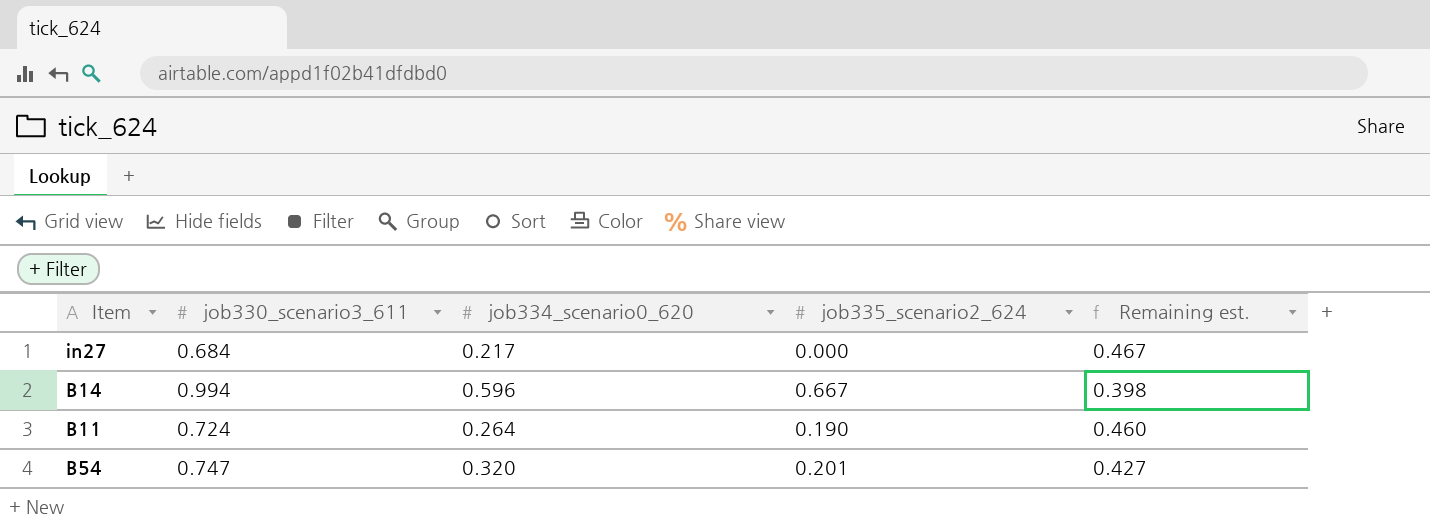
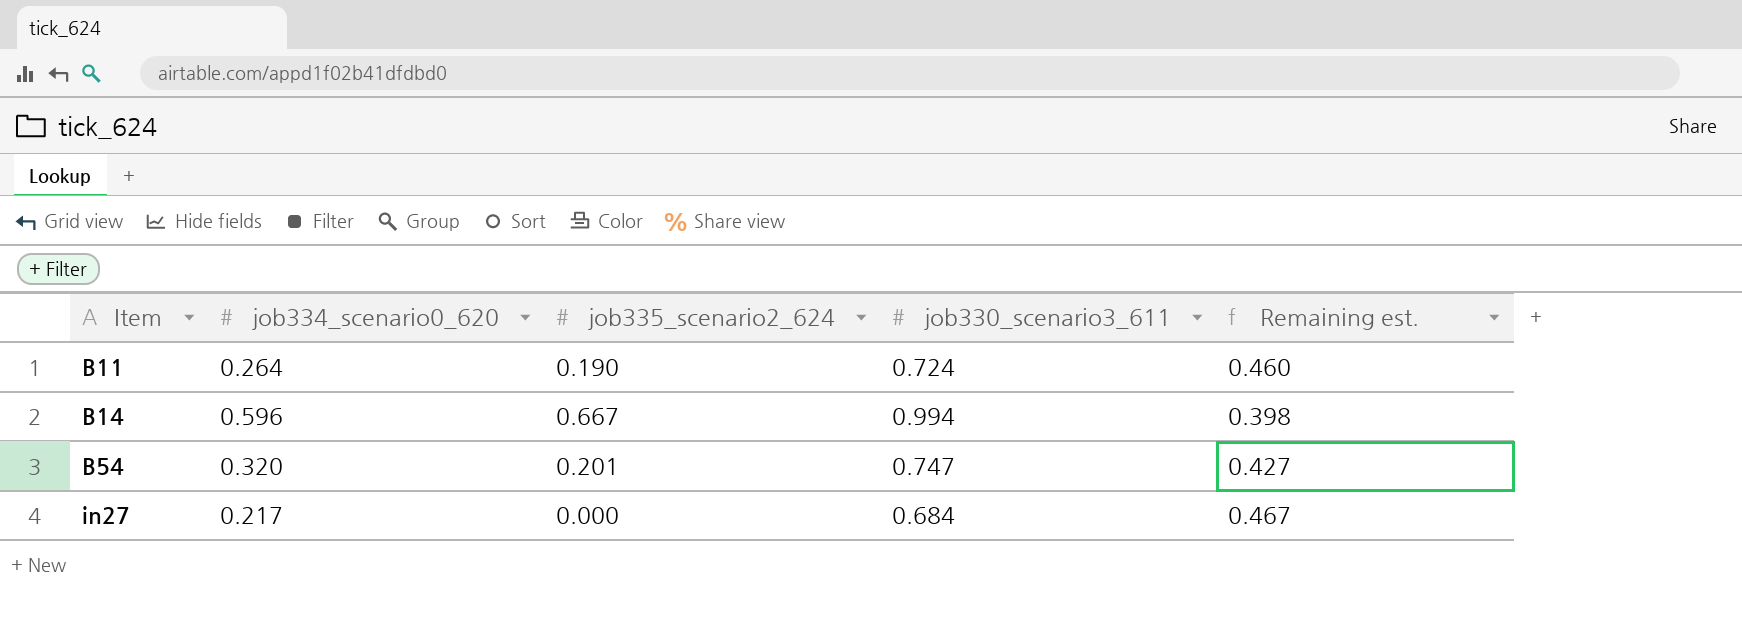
row order: none -> Item ascending
column job330_scenario3_611 | position: 2 -> 4

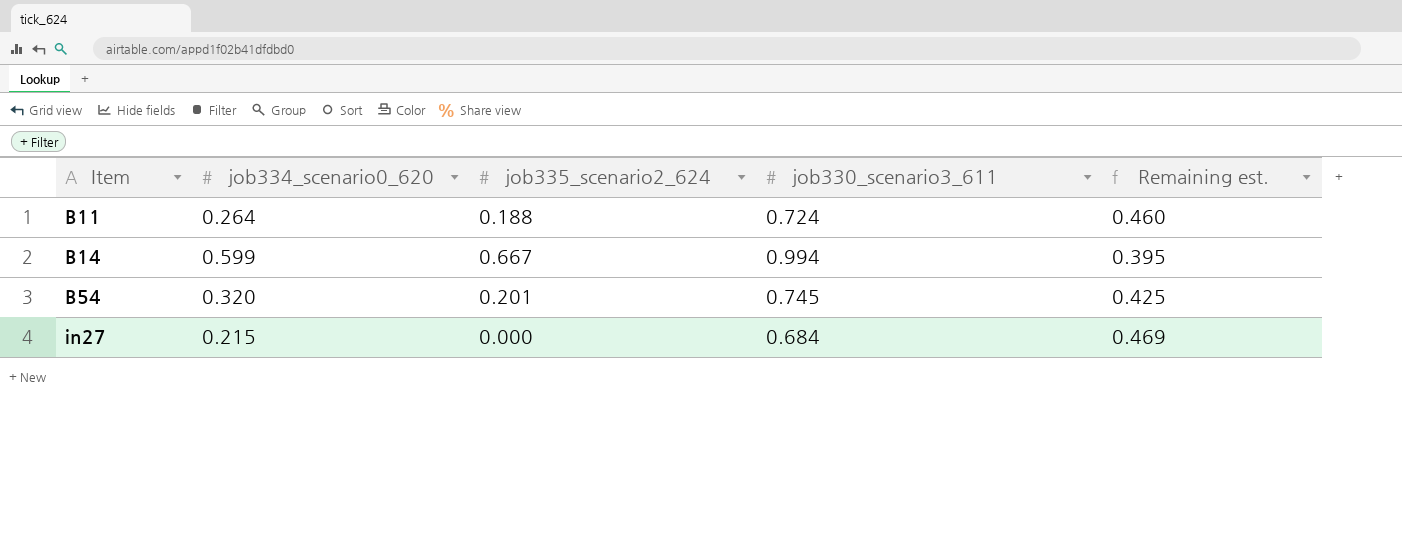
B11 | job335_scenario2_624: 0.190 -> 0.188
B14 | job334_scenario0_620: 0.596 -> 0.599
B14 | Remaining est.: 0.398 -> 0.395
B54 | job330_scenario3_611: 0.747 -> 0.745
B54 | Remaining est.: 0.427 -> 0.425
in27 | job334_scenario0_620: 0.217 -> 0.215
in27 | Remaining est.: 0.467 -> 0.469

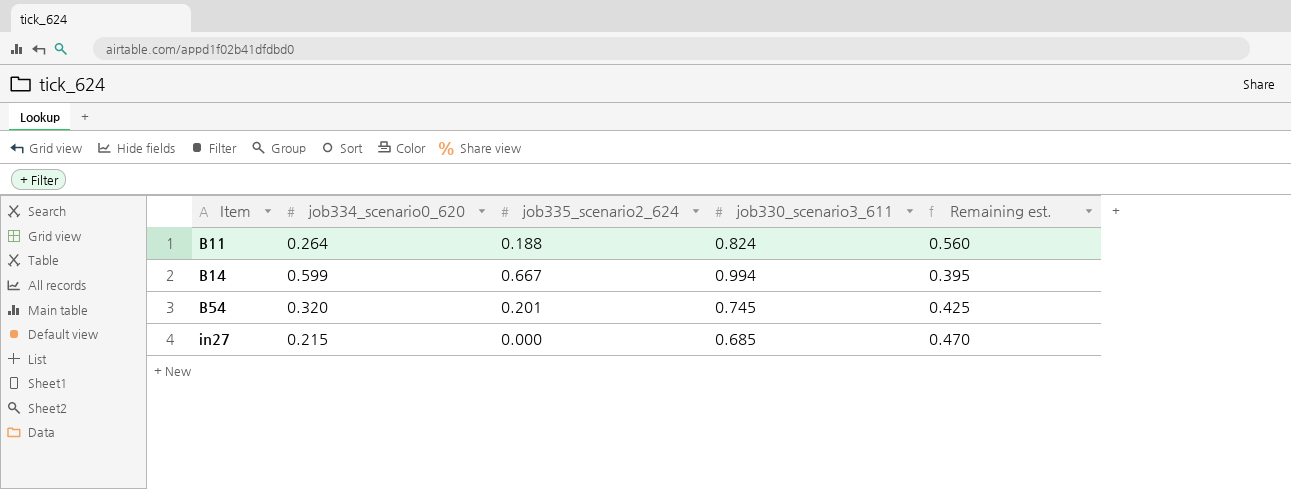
B11 | job330_scenario3_611: 0.724 -> 0.824
B11 | Remaining est.: 0.460 -> 0.560
in27 | job330_scenario3_611: 0.684 -> 0.685
in27 | Remaining est.: 0.469 -> 0.470

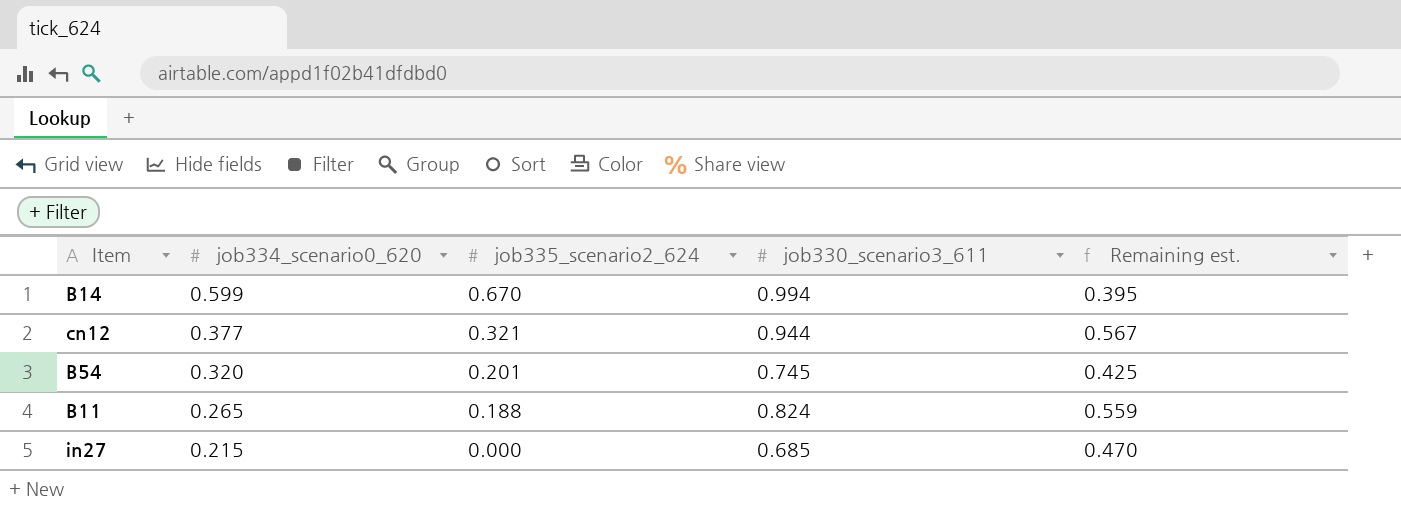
row order: Item ascending -> job334_scenario0_620 descending
B14 | job335_scenario2_624: 0.667 -> 0.670
row cn12: none -> 0.377 | 0.321 | 0.944 | 0.567
B11 | job334_scenario0_620: 0.264 -> 0.265
B11 | Remaining est.: 0.560 -> 0.559

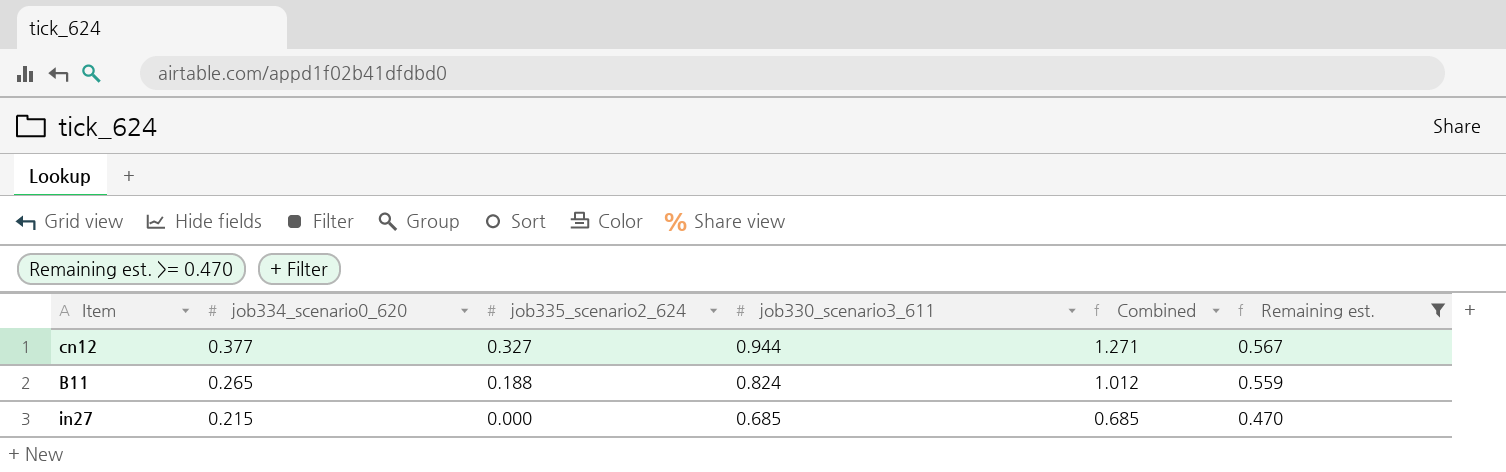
filter: none -> Remaining est. >= 0.470
column Combined | formula: none -> [job335_scenario2_624] + [job330_scenario3_611]
cn12 | job335_scenario2_624: 0.321 -> 0.327

